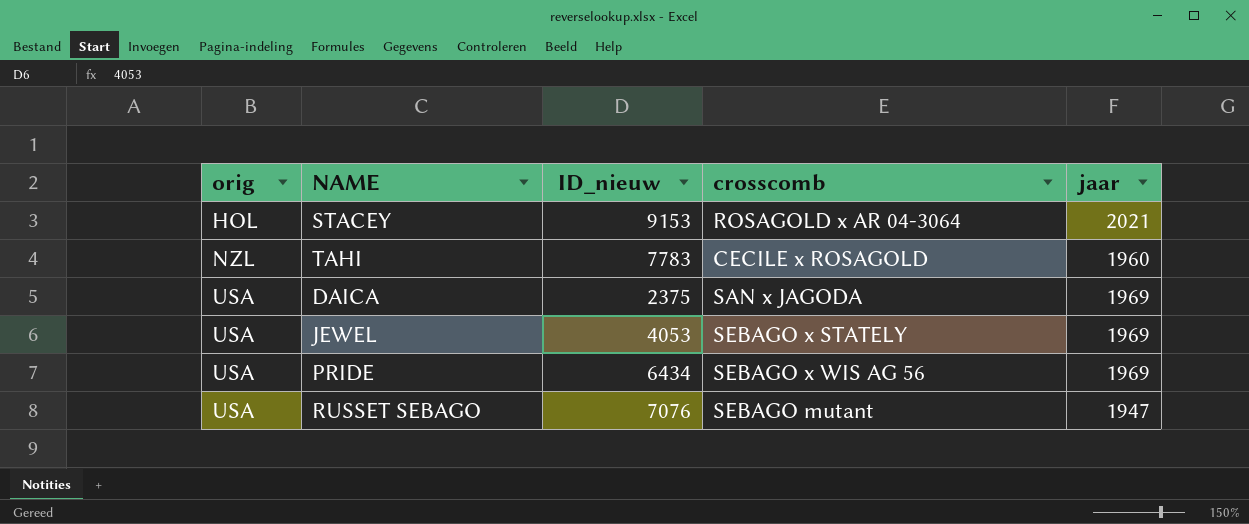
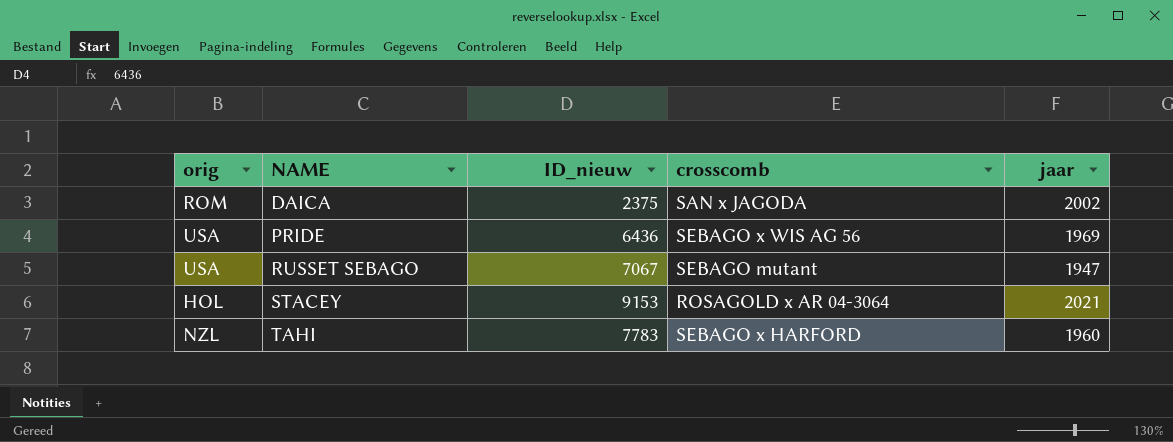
row order: orig ascending -> NAME ascending
row JEWEL: USA | 4053 | SEBAGO x STATELY | 1969 -> none
DAICA | orig: USA -> ROM
DAICA | jaar: 1969 -> 2002
PRIDE | ID_nieuw: 6434 -> 6436
RUSSET SEBAGO | ID_nieuw: 7076 -> 7067
TAHI | crosscomb: CECILE x ROSAGOLD -> SEBAGO x HARFORD

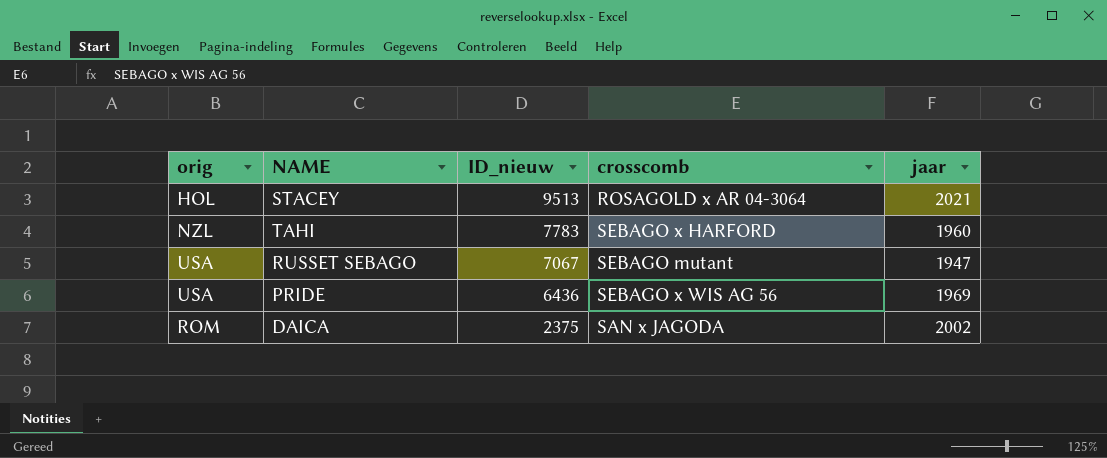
row order: NAME ascending -> ID_nieuw descending
STACEY | ID_nieuw: 9153 -> 9513

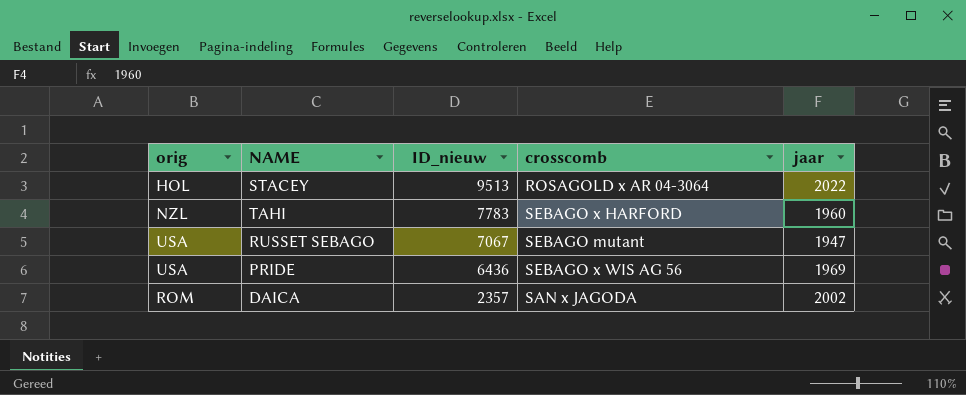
STACEY | jaar: 2021 -> 2022
DAICA | ID_nieuw: 2375 -> 2357

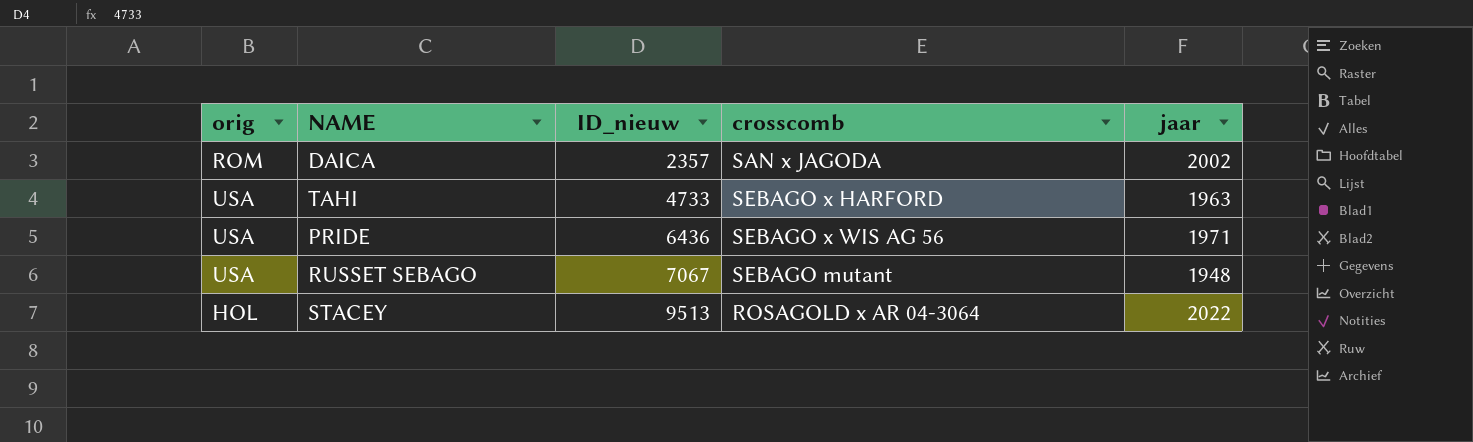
row order: ID_nieuw descending -> ID_nieuw ascending
TAHI | orig: NZL -> USA
TAHI | ID_nieuw: 7783 -> 4733
TAHI | jaar: 1960 -> 1963
PRIDE | jaar: 1969 -> 1971
RUSSET SEBAGO | jaar: 1947 -> 1948

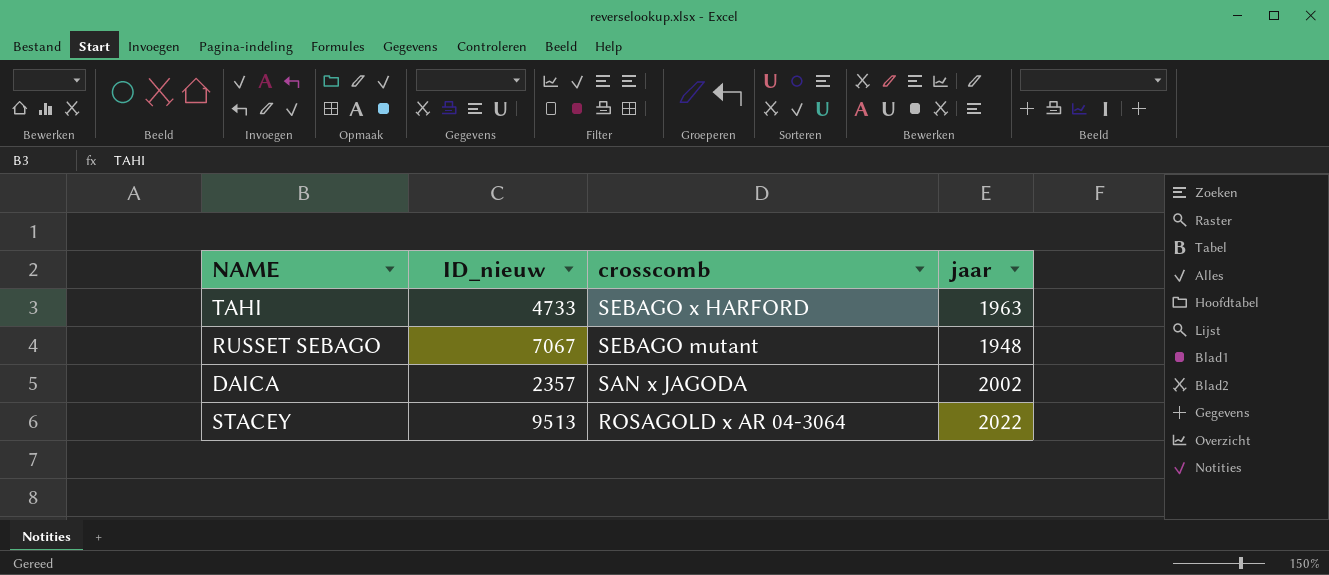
row order: ID_nieuw ascending -> crosscomb descending
column orig | position: 1 -> none
row PRIDE: USA | 6436 | SEBAGO x WIS AG 56 | 1971 -> none

